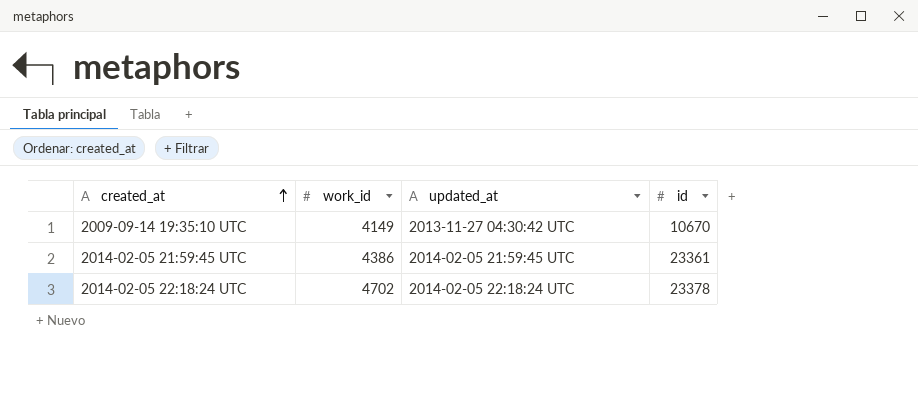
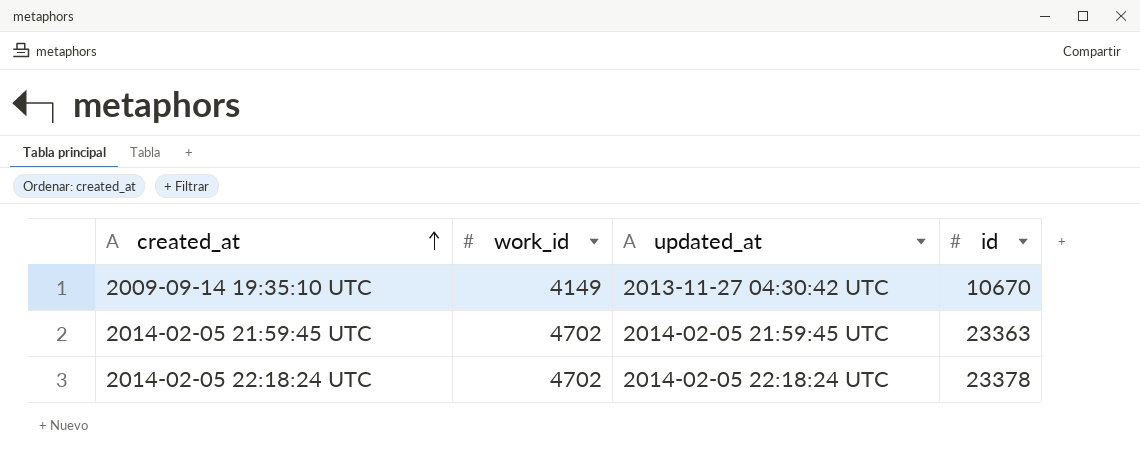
2014-02-05 21:59:45 UTC | work_id: 4386 -> 4702
2014-02-05 21:59:45 UTC | id: 23361 -> 23363

